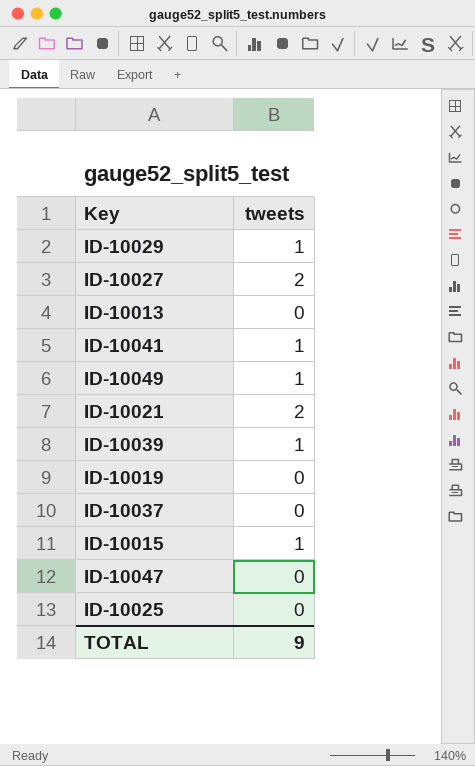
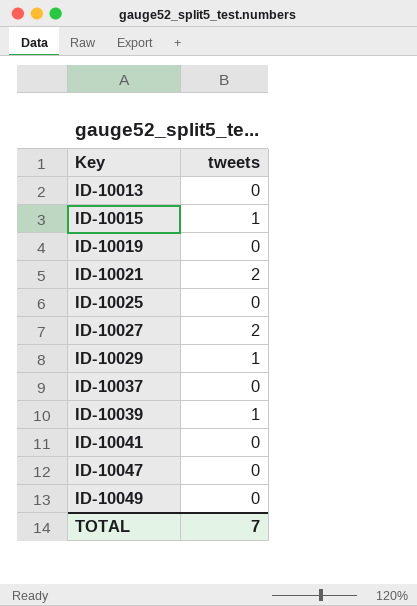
row order: none -> Key ascending
ID-10041 | tweets: 1 -> 0
ID-10049 | tweets: 1 -> 0
TOTAL | tweets: 9 -> 7

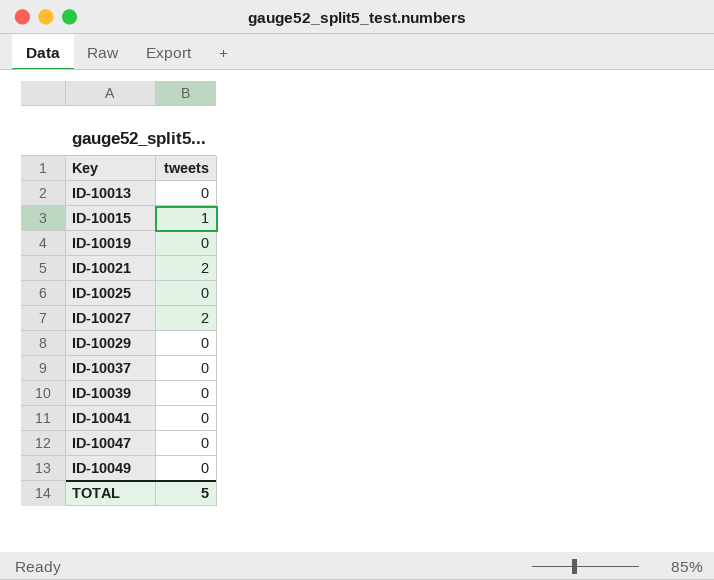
ID-10029 | tweets: 1 -> 0
ID-10039 | tweets: 1 -> 0
TOTAL | tweets: 7 -> 5

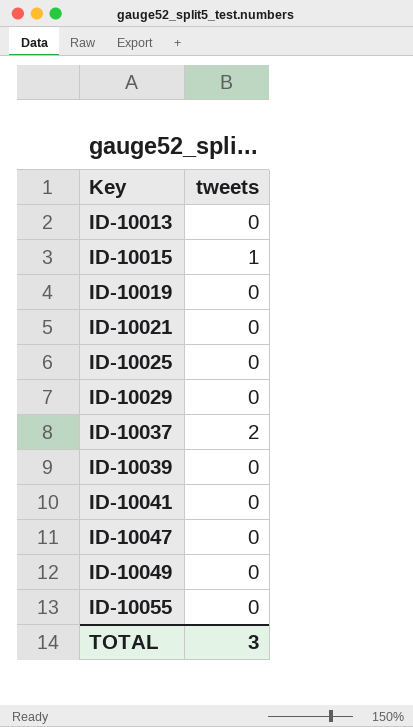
row ID-10027: 2 -> none
ID-10021 | tweets: 2 -> 0
ID-10037 | tweets: 0 -> 2
row ID-10055: none -> 0
TOTAL | tweets: 5 -> 3

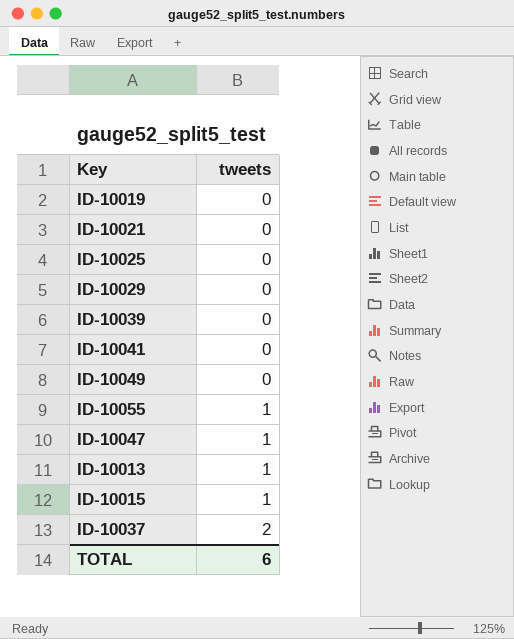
row order: Key ascending -> tweets ascending
ID-10055 | tweets: 0 -> 1
ID-10047 | tweets: 0 -> 1
ID-10013 | tweets: 0 -> 1
TOTAL | tweets: 3 -> 6

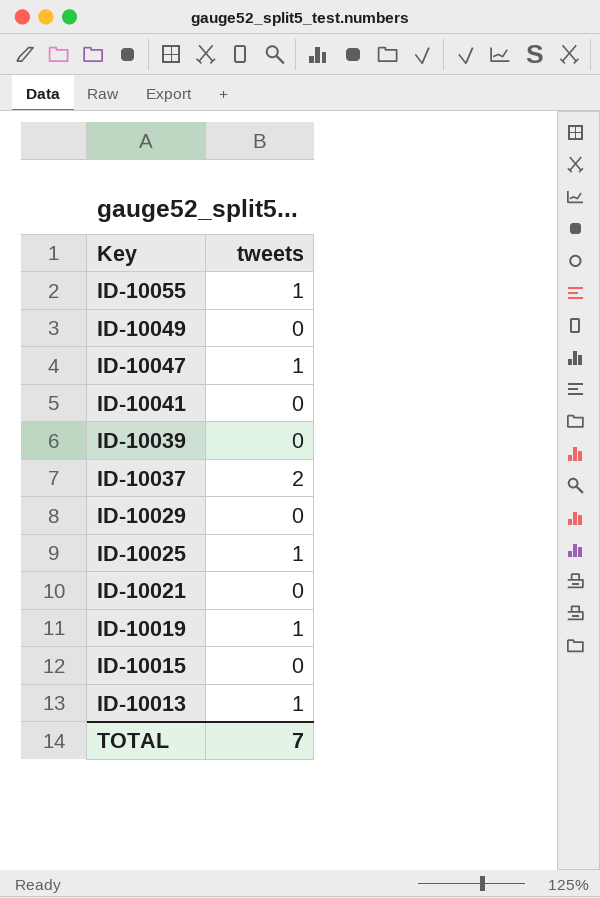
row order: tweets ascending -> Key descending
ID-10025 | tweets: 0 -> 1
ID-10019 | tweets: 0 -> 1
ID-10015 | tweets: 1 -> 0
TOTAL | tweets: 6 -> 7

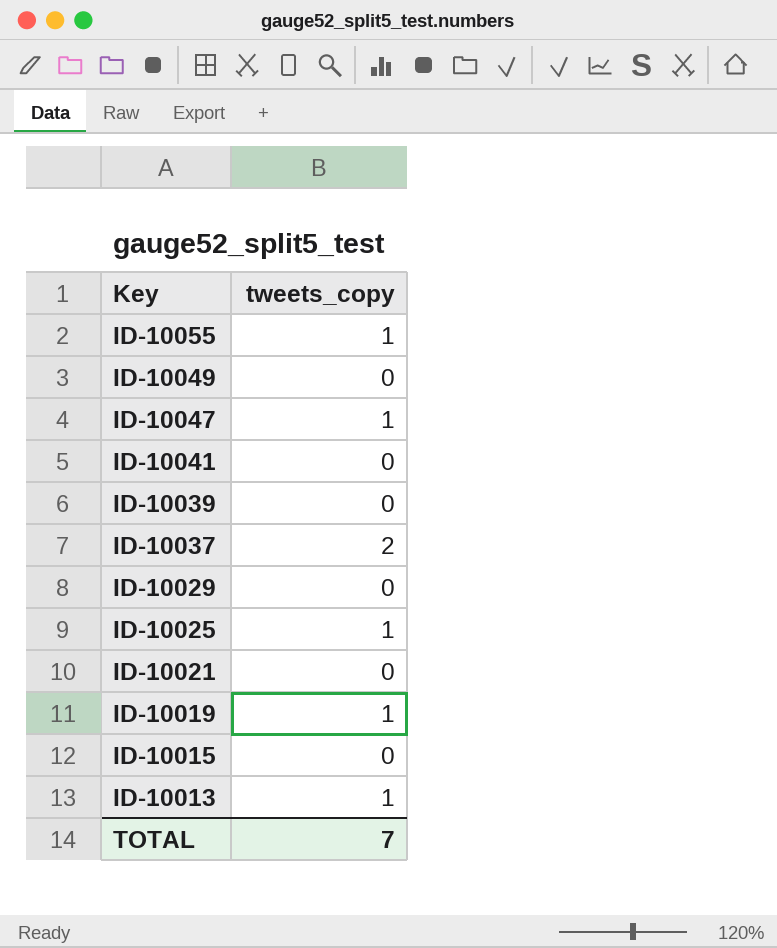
column name: tweets -> tweets_copy

